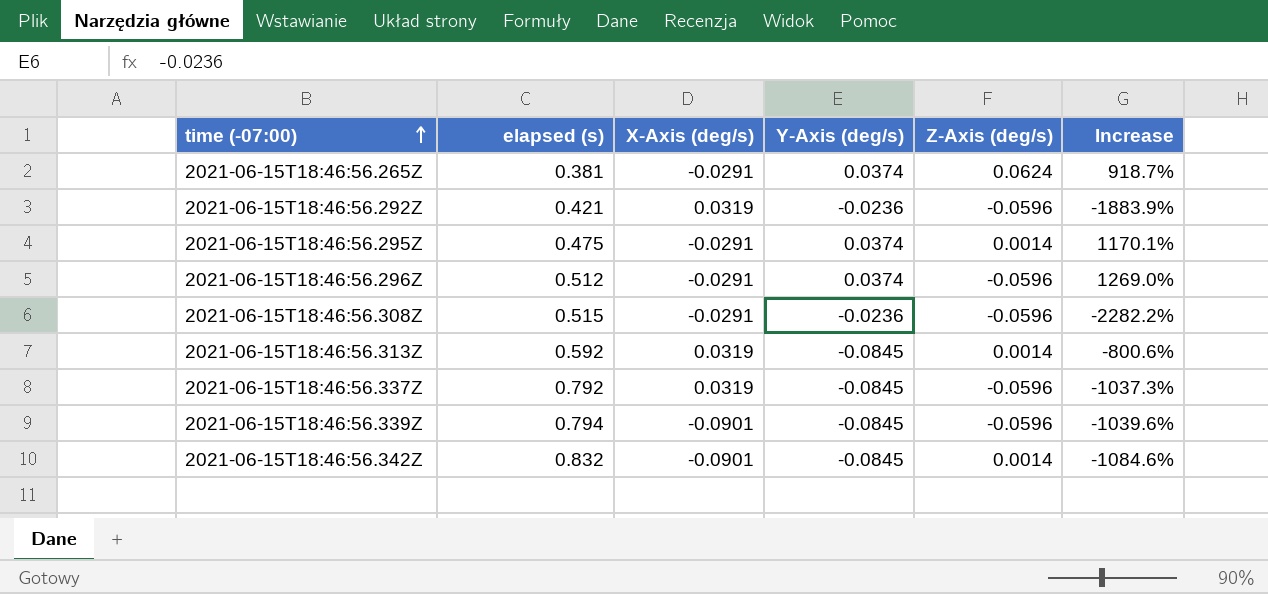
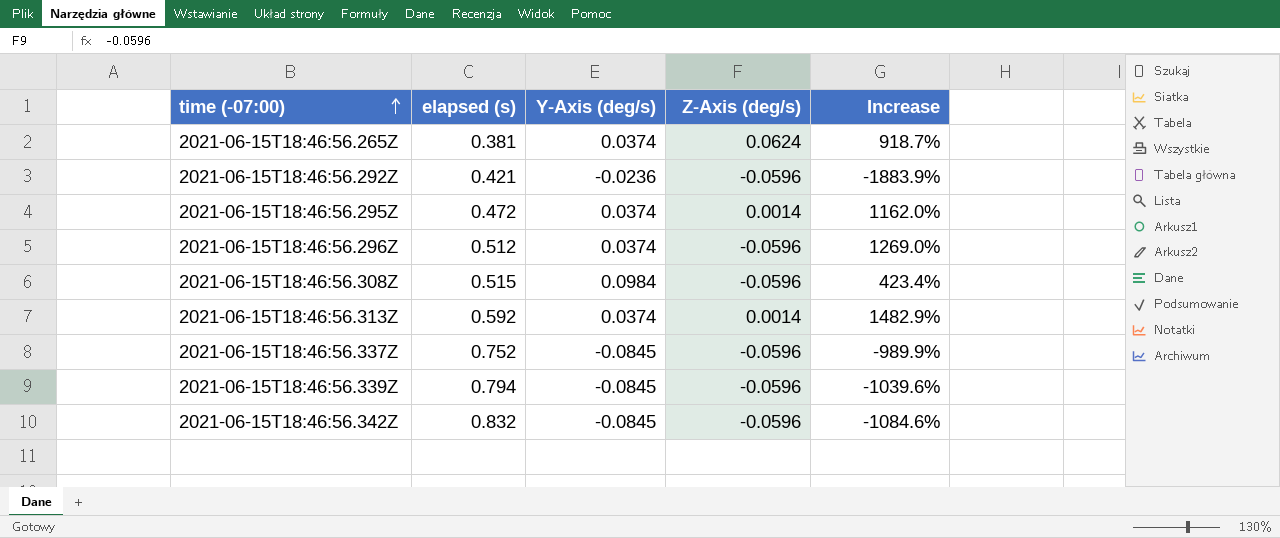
column X-Axis (deg/s) | position: 3 -> none
2021-06-15T18:46:56.295Z | elapsed (s): 0.475 -> 0.472
2021-06-15T18:46:56.295Z | Increase: 1170.1% -> 1162.0%
2021-06-15T18:46:56.308Z | Y-Axis (deg/s): -0.0236 -> 0.0984
2021-06-15T18:46:56.308Z | Increase: -2282.2% -> 423.4%
2021-06-15T18:46:56.313Z | Y-Axis (deg/s): -0.0845 -> 0.0374
2021-06-15T18:46:56.313Z | Increase: -800.6% -> 1482.9%
2021-06-15T18:46:56.337Z | elapsed (s): 0.792 -> 0.752
2021-06-15T18:46:56.337Z | Increase: -1037.3% -> -989.9%
2021-06-15T18:46:56.342Z | Z-Axis (deg/s): 0.0014 -> -0.0596

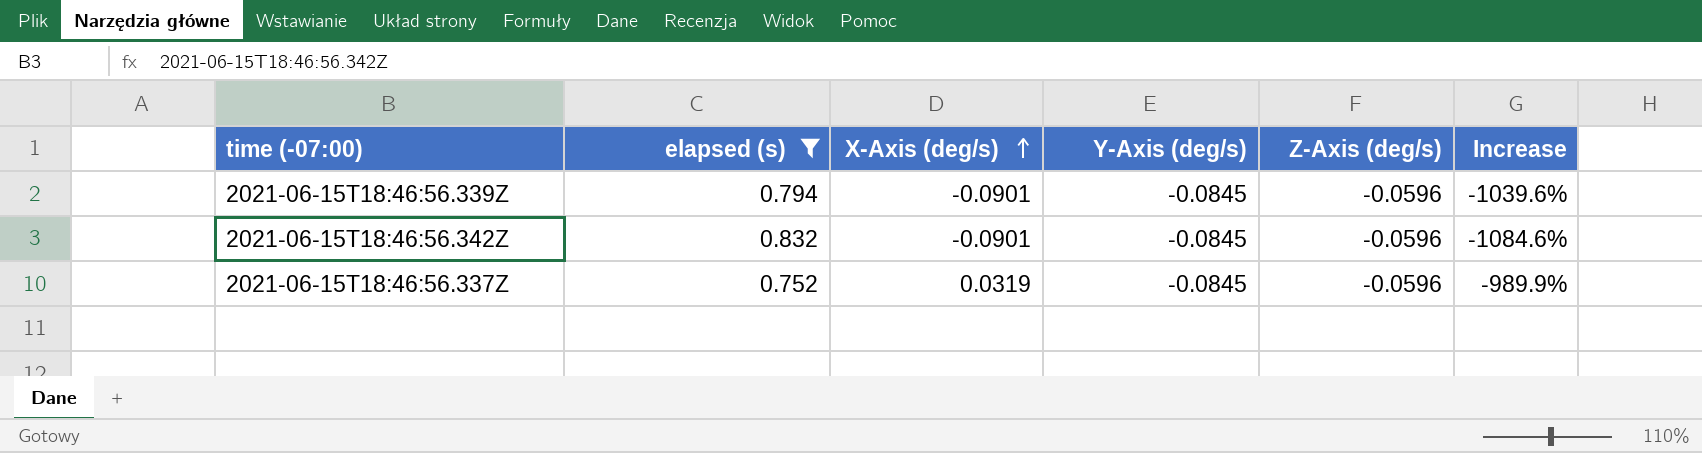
filter: none -> elapsed (s) >= 0.752
row order: time (-07:00) ascending -> X-Axis (deg/s) ascending
column X-Axis (deg/s) | position: none -> 3

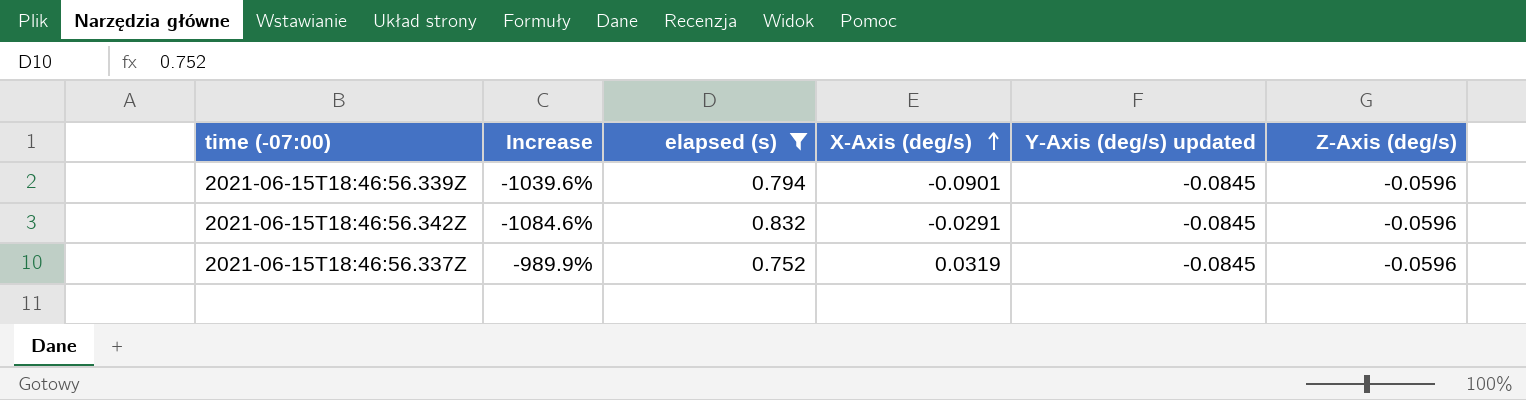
column Increase | position: 6 -> 2
column name: Y-Axis (deg/s) -> Y-Axis (deg/s) updated
2021-06-15T18:46:56.342Z | X-Axis (deg/s): -0.0901 -> -0.0291

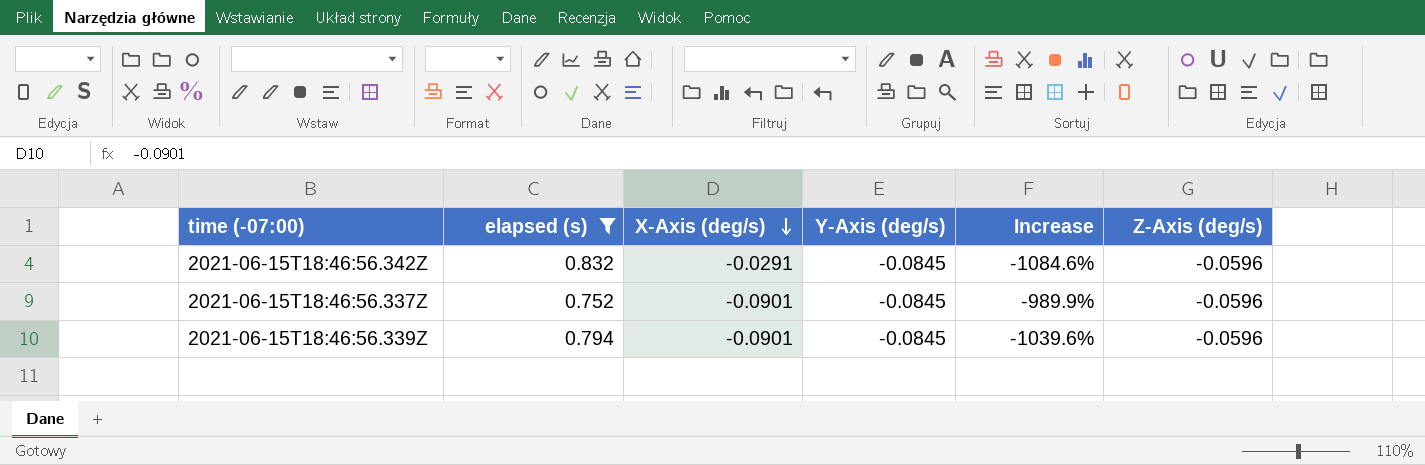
row order: X-Axis (deg/s) ascending -> X-Axis (deg/s) descending
column name: Y-Axis (deg/s) updated -> Y-Axis (deg/s)
column Increase | position: 2 -> 5
2021-06-15T18:46:56.337Z | X-Axis (deg/s): 0.0319 -> -0.0901

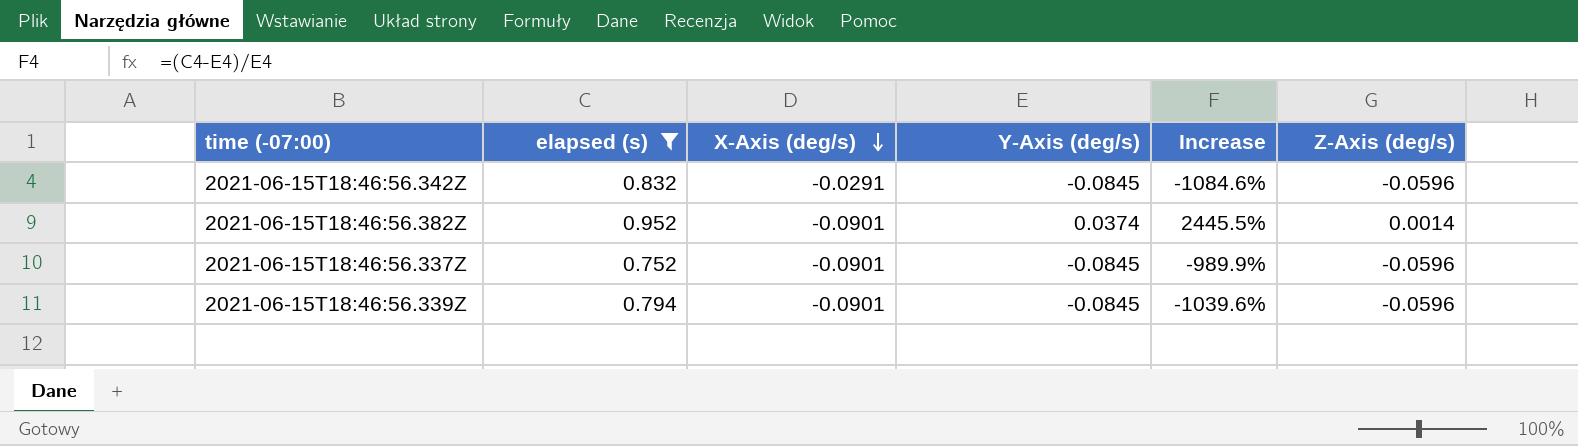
row 2021-06-15T18:46:56.382Z: none -> 0.952 | -0.0901 | 0.0374 | 2445.5% | 0.0014

